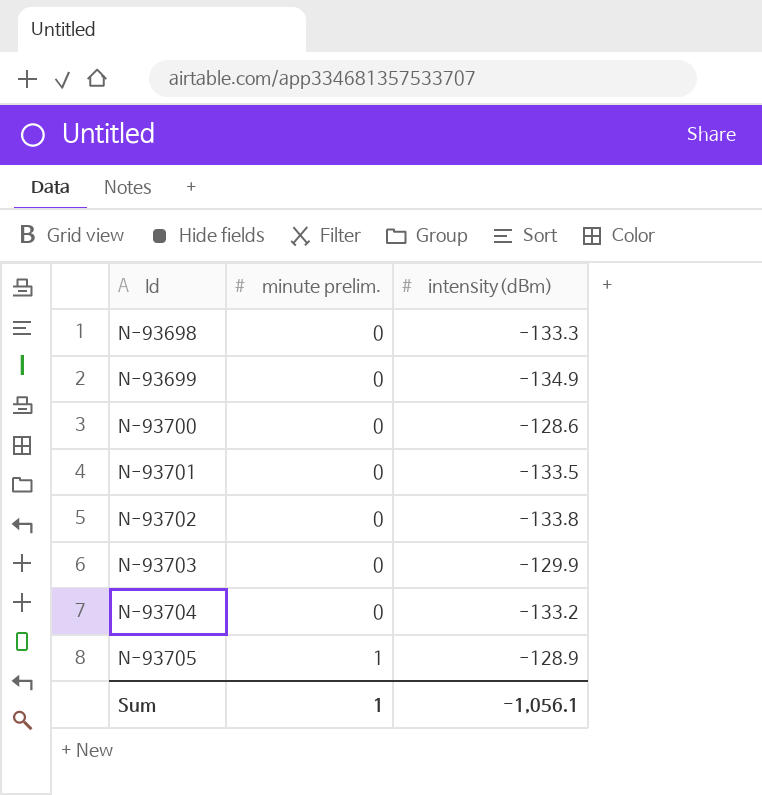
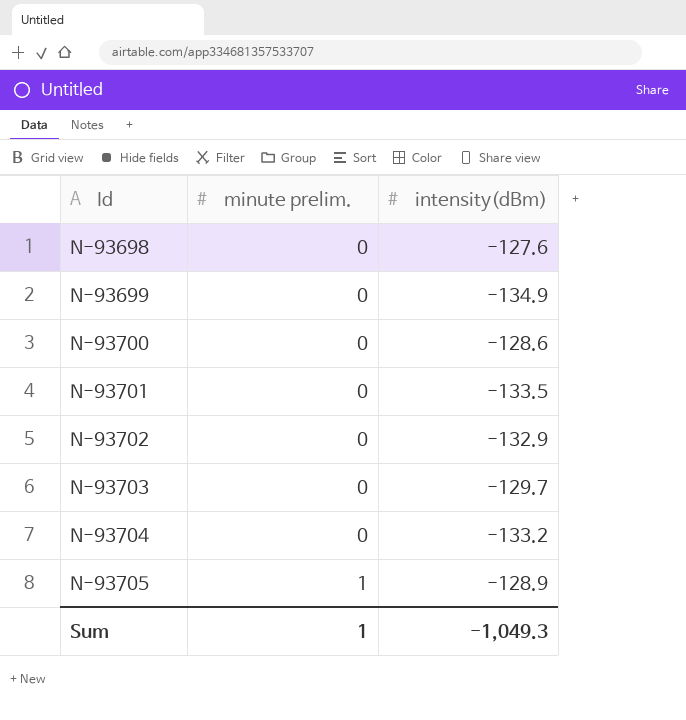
N-93698 | intensity(dBm): -133.3 -> -127.6
N-93702 | intensity(dBm): -133.8 -> -132.9
N-93703 | intensity(dBm): -129.9 -> -129.7
Sum | intensity(dBm): -1,056.1 -> -1,049.3

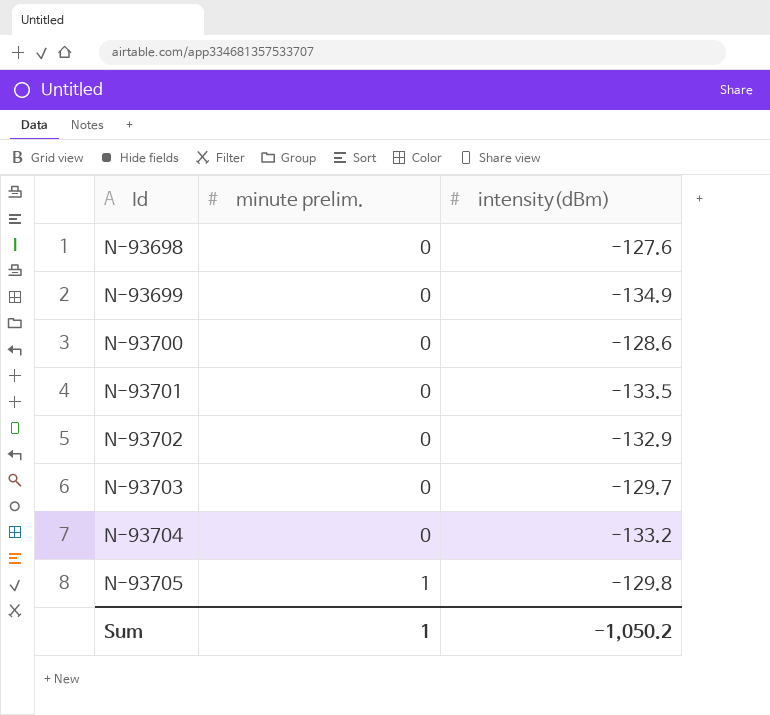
N-93705 | intensity(dBm): -128.9 -> -129.8
Sum | intensity(dBm): -1,049.3 -> -1,050.2

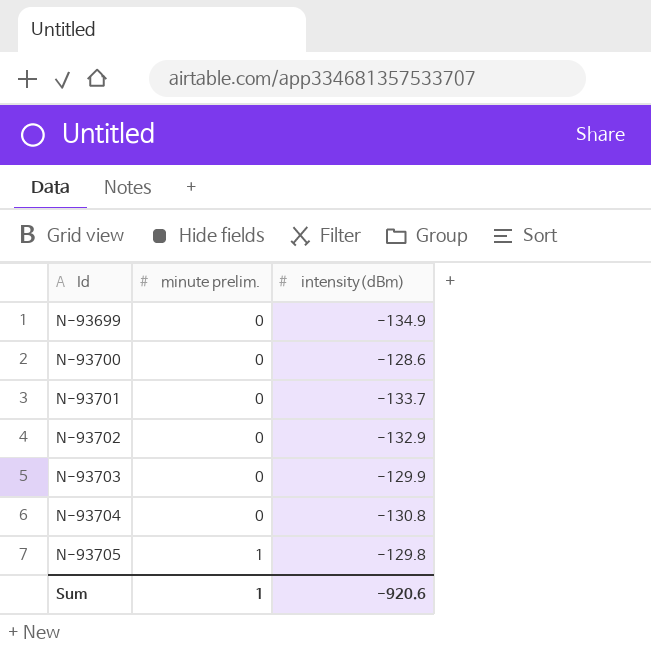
row N-93698: 0 | -127.6 -> none
N-93701 | intensity(dBm): -133.5 -> -133.7
N-93703 | intensity(dBm): -129.7 -> -129.9
N-93704 | intensity(dBm): -133.2 -> -130.8
Sum | intensity(dBm): -1,050.2 -> -920.6

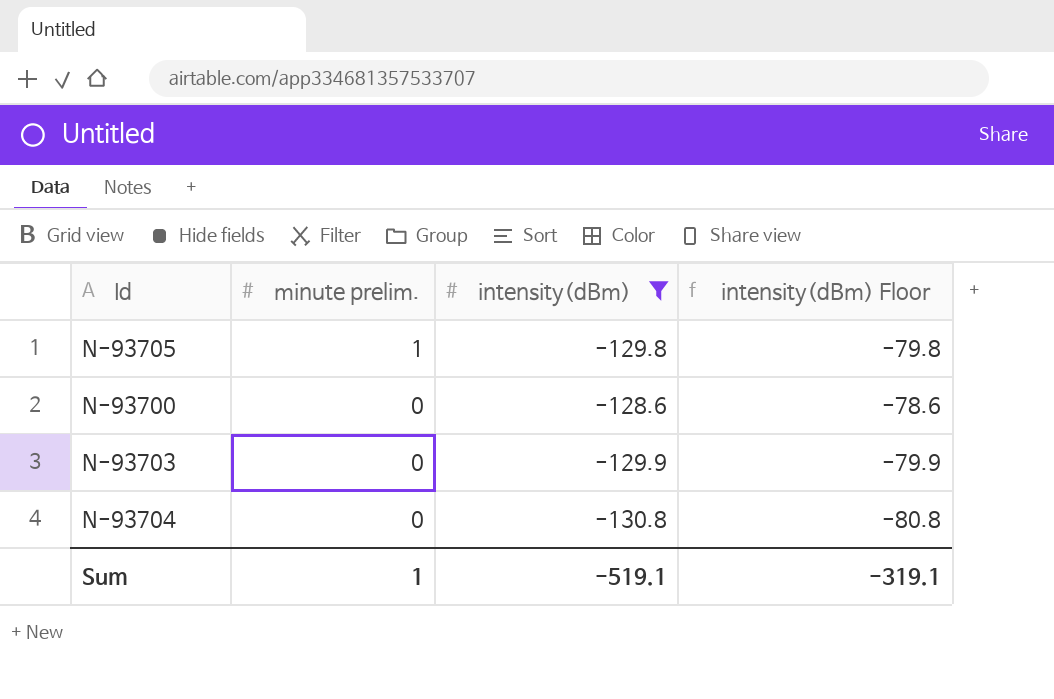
filter: none -> intensity(dBm) >= -130.8
row order: Id ascending -> minute prelim. descending
column intensity(dBm) Floor | formula: none -> [intensity(dBm)] + 50
Sum | intensity(dBm): -920.6 -> -519.1

